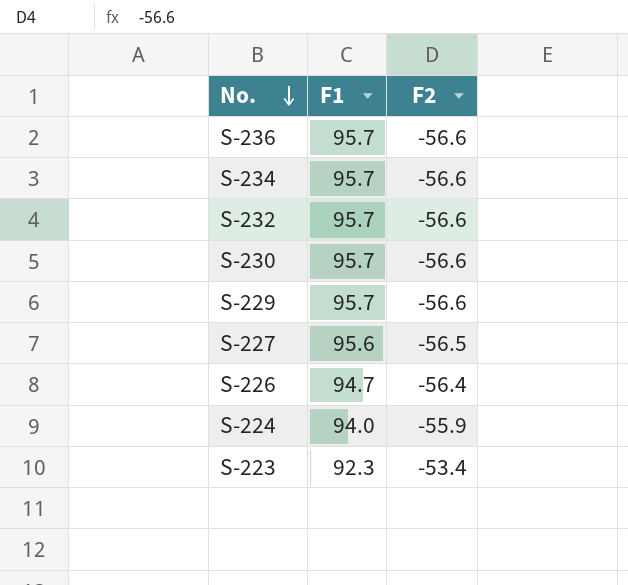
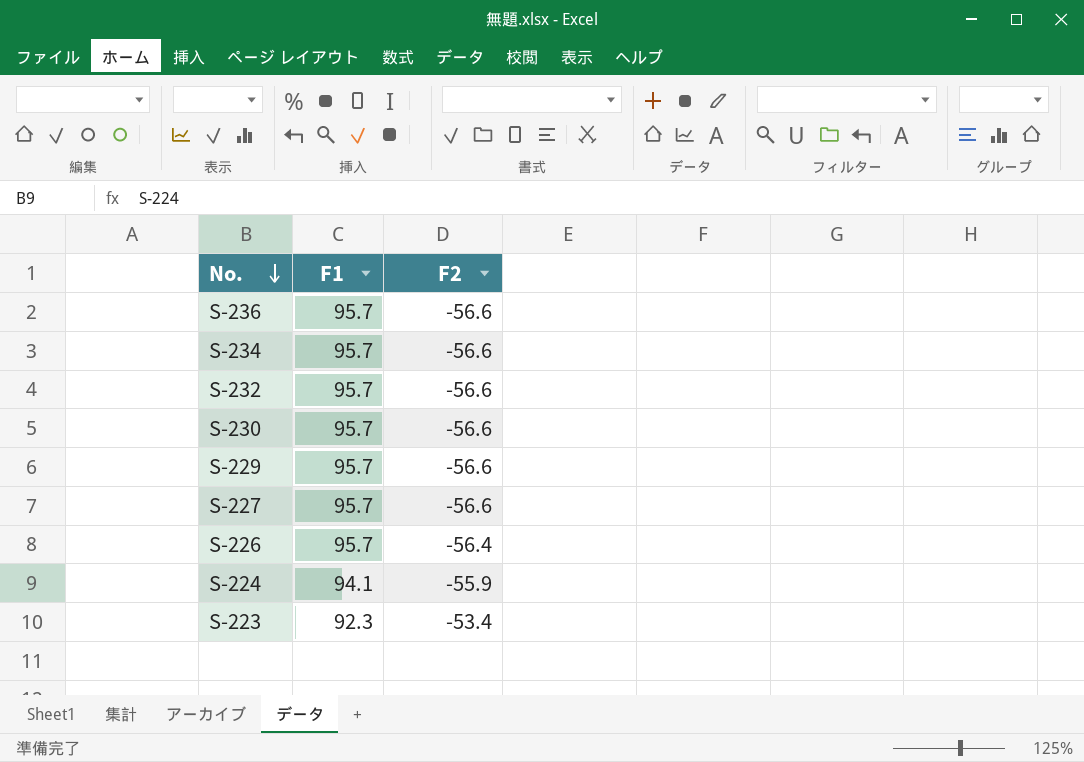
S-227 | F1: 95.6 -> 95.7
S-227 | F2: -56.5 -> -56.6
S-226 | F1: 94.7 -> 95.7
S-224 | F1: 94.0 -> 94.1

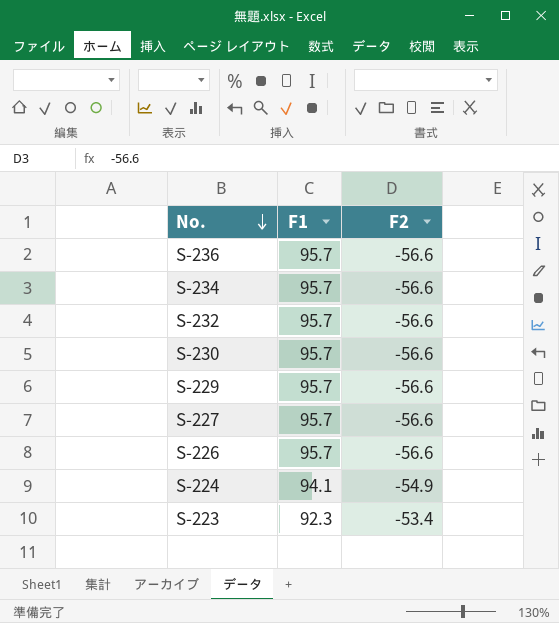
S-226 | F2: -56.4 -> -56.6
S-224 | F2: -55.9 -> -54.9

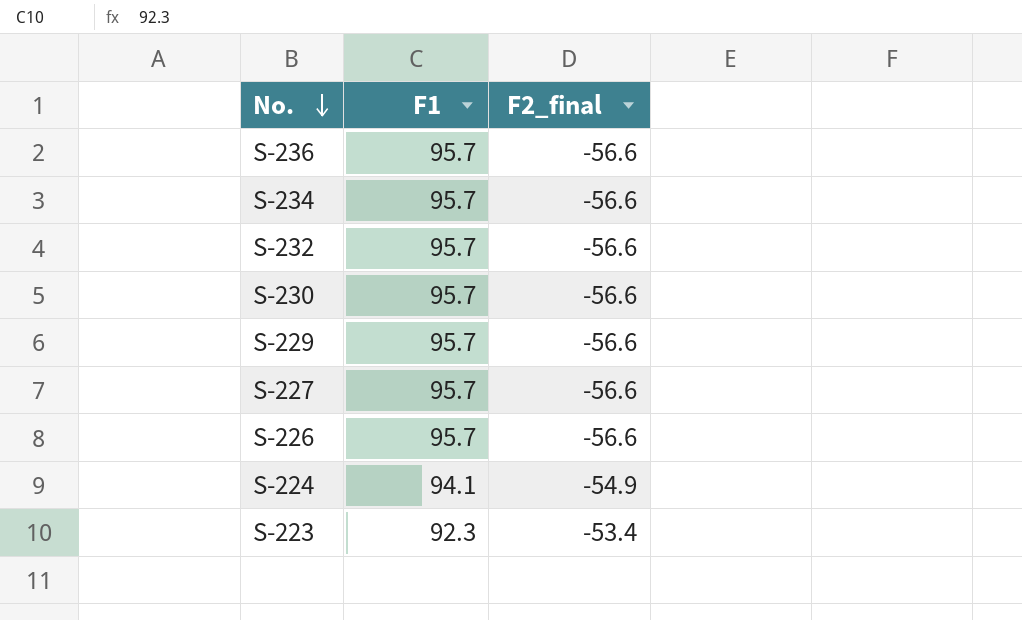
column name: F2 -> F2_final

